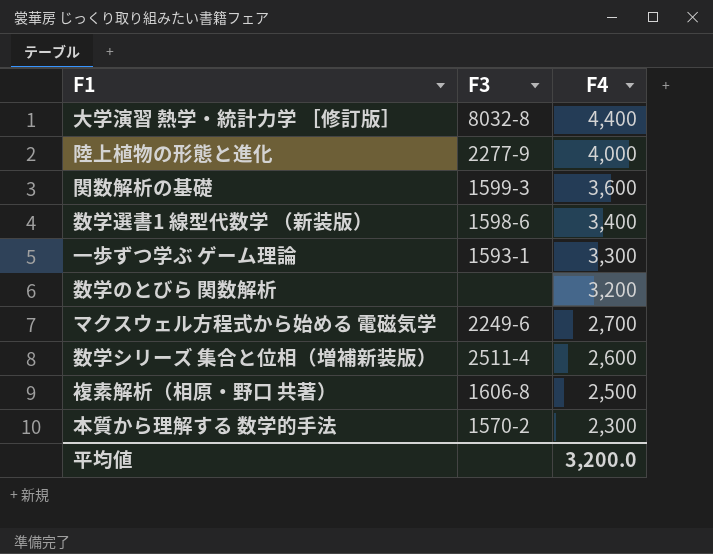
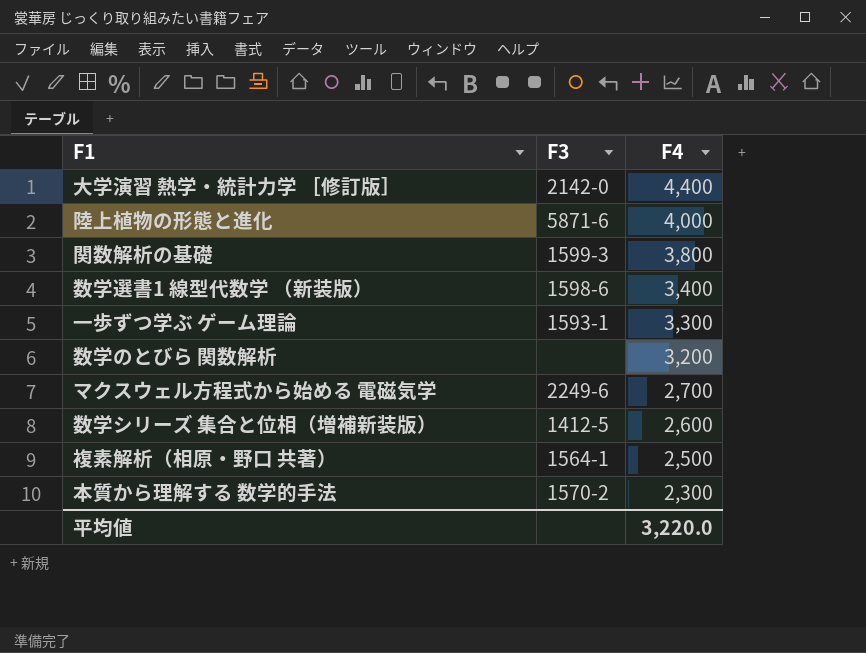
大学演習 熱学・統計力学 ［修訂版］ | F3: 8032-8 -> 2142-0
陸上植物の形態と進化 | F3: 2277-9 -> 5871-6
関数解析の基礎 | F4: 3,600 -> 3,800
数学シリーズ 集合と位相（増補新装版） | F3: 2511-4 -> 1412-5
複素解析（相原・野口 共著） | F3: 1606-8 -> 1564-1
平均値 | F4: 3,200.0 -> 3,220.0

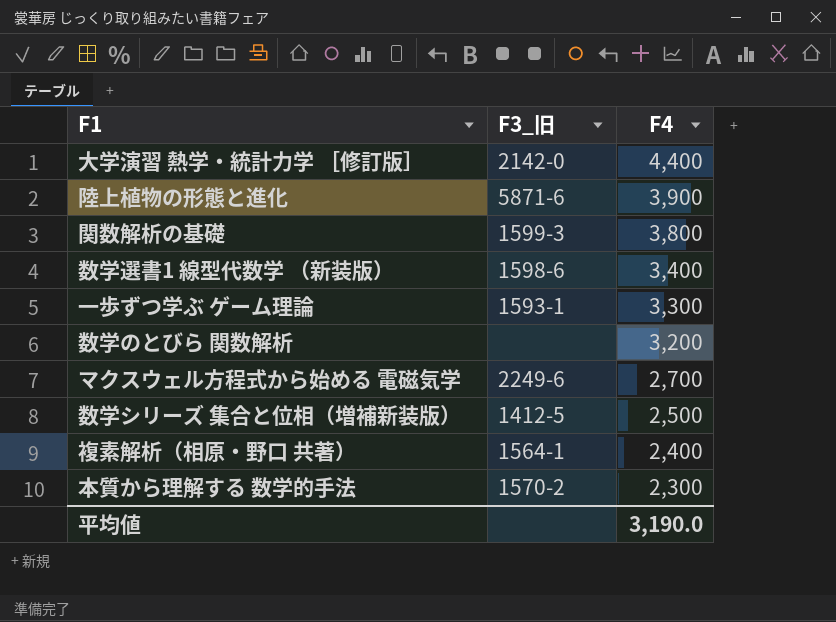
column name: F3 -> F3_旧
陸上植物の形態と進化 | F4: 4,000 -> 3,900
数学シリーズ 集合と位相（増補新装版） | F4: 2,600 -> 2,500
複素解析（相原・野口 共著） | F4: 2,500 -> 2,400
平均値 | F4: 3,220.0 -> 3,190.0

